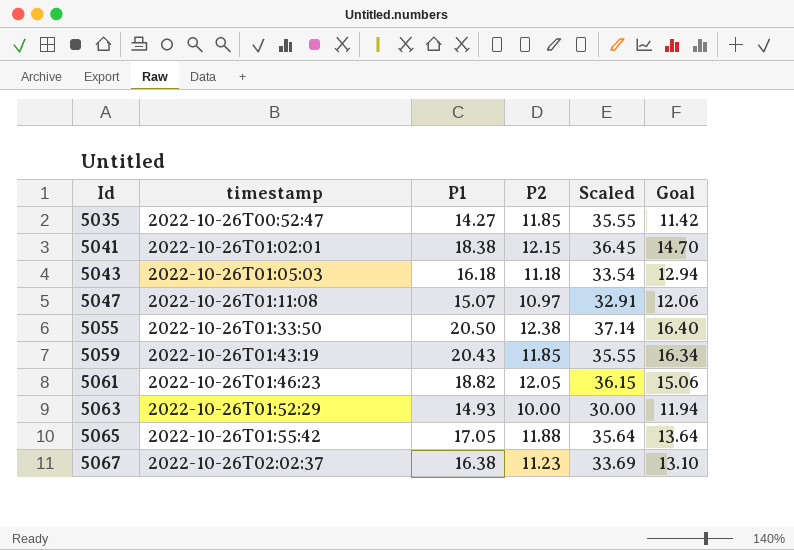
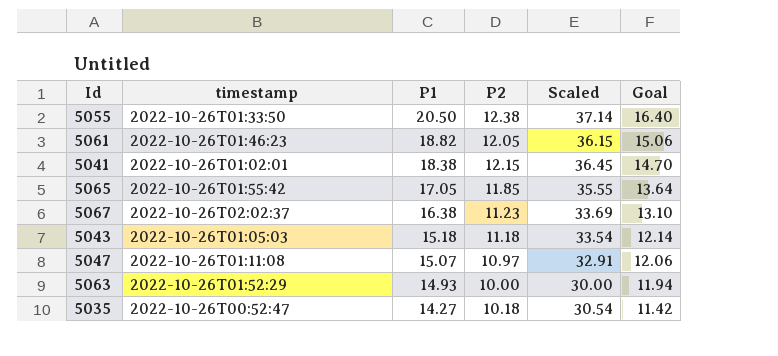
row order: Id ascending -> P1 descending
row 5059: 2022-10-26T01:43:19 | 20.43 | 11.85 | 35.55 | 16.34 -> none
5065 | P2: 11.88 -> 11.85
5065 | Scaled: 35.64 -> 35.55
5043 | P1: 16.18 -> 15.18
5043 | Goal: 12.94 -> 12.14
5035 | P2: 11.85 -> 10.18
5035 | Scaled: 35.55 -> 30.54

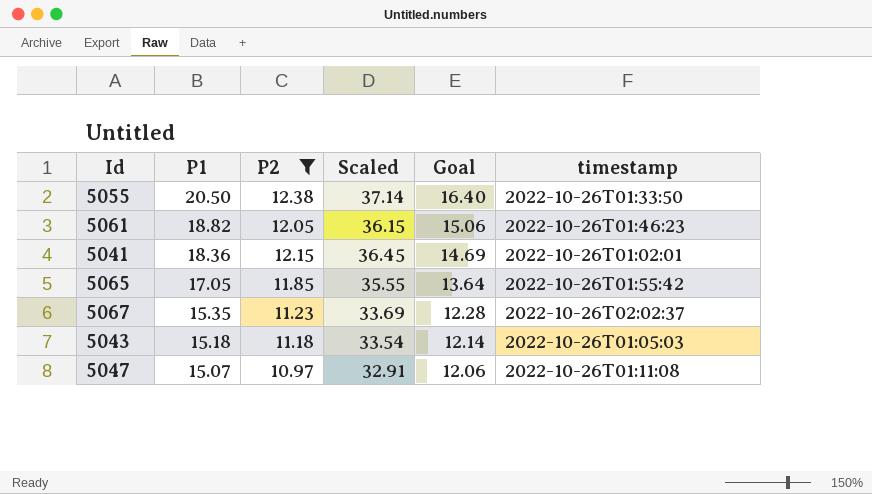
filter: none -> P2 >= 10.97
column timestamp | position: 2 -> 6
5041 | P1: 18.38 -> 18.36
5041 | Goal: 14.70 -> 14.69
5067 | P1: 16.38 -> 15.35
5067 | Goal: 13.10 -> 12.28

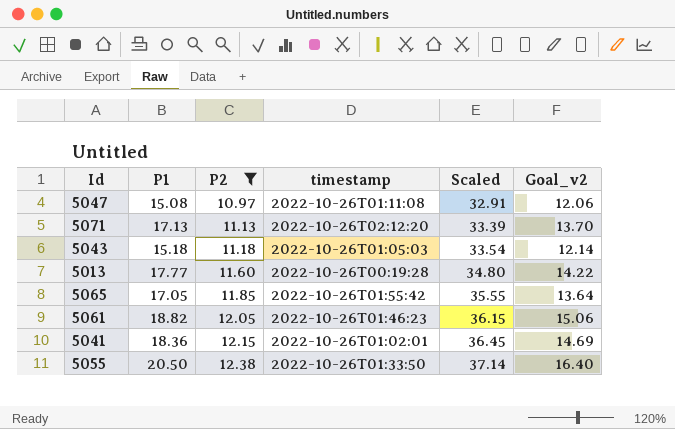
row order: P1 descending -> P2 ascending
column timestamp | position: 6 -> 4
column name: Goal -> Goal_v2
row 5067: 15.35 | 11.23 | 33.69 | 12.28 | 2022-10-26T02:02:37 -> none
5047 | P1: 15.07 -> 15.08
row 5071: none -> 17.13 | 11.13 | 2022-10-26T02:12:20 | 33.39 | 13.70
row 5013: none -> 17.77 | 11.60 | 2022-10-26T00:19:28 | 34.80 | 14.22

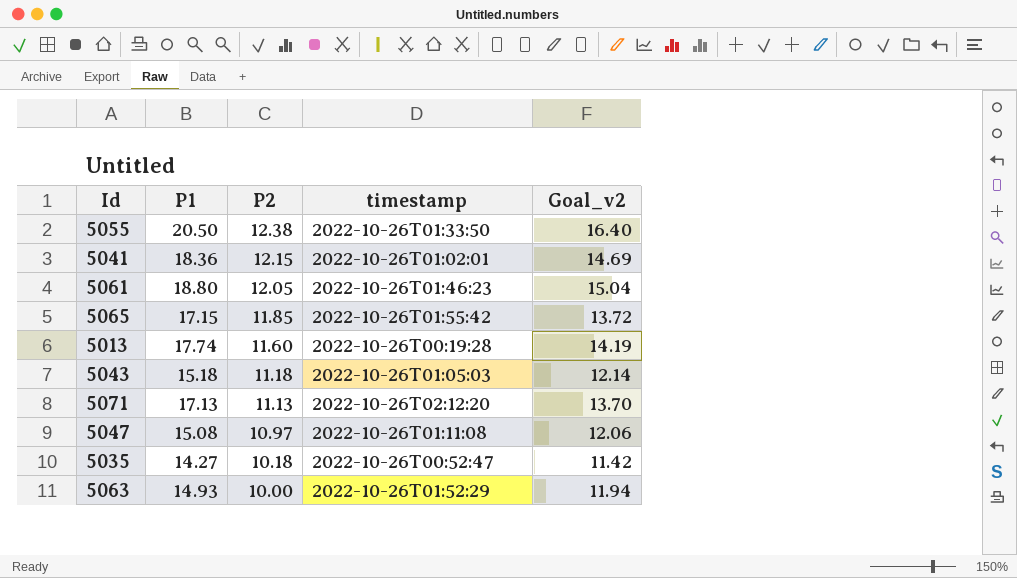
filter: P2 >= 10.97 -> none
row order: P2 ascending -> P2 descending
column Scaled | formula: [P2] * 3 -> none
5061 | P1: 18.82 -> 18.80
5061 | Goal_v2: 15.06 -> 15.04
5065 | P1: 17.05 -> 17.15
5065 | Goal_v2: 13.64 -> 13.72
5013 | P1: 17.77 -> 17.74
5013 | Goal_v2: 14.22 -> 14.19

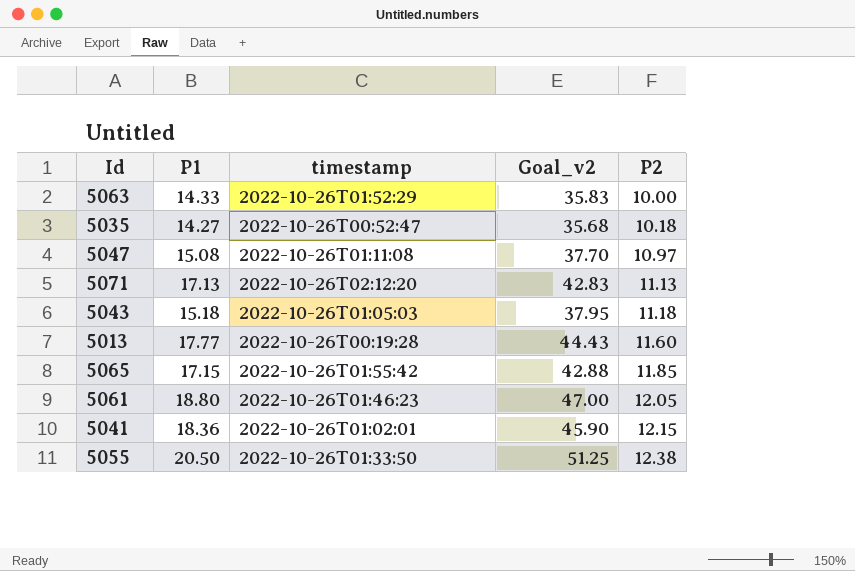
row order: P2 descending -> P2 ascending
column Goal_v2 | formula: [P1] * 0.8 -> [P1] * 2.5
column P2 | position: 3 -> 5
5063 | P1: 14.93 -> 14.33
5013 | P1: 17.74 -> 17.77

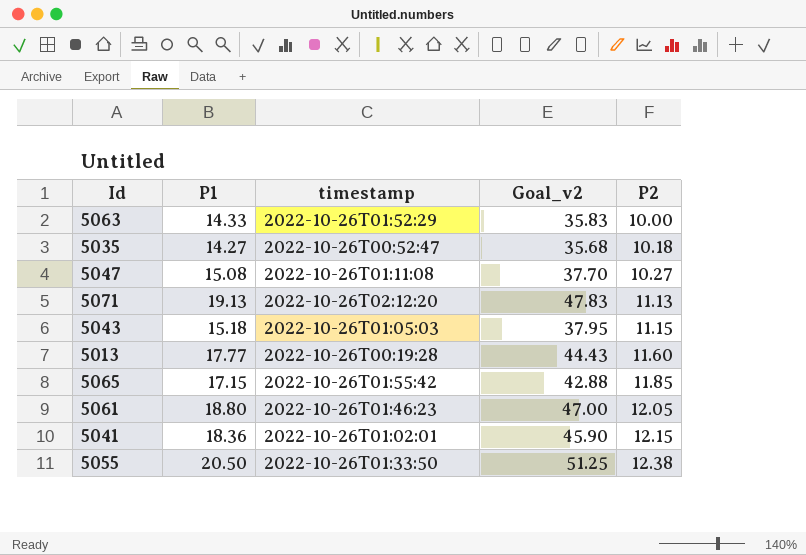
5047 | P2: 10.97 -> 10.27
5071 | P1: 17.13 -> 19.13
5071 | Goal_v2: 42.83 -> 47.83
5043 | P2: 11.18 -> 11.15

